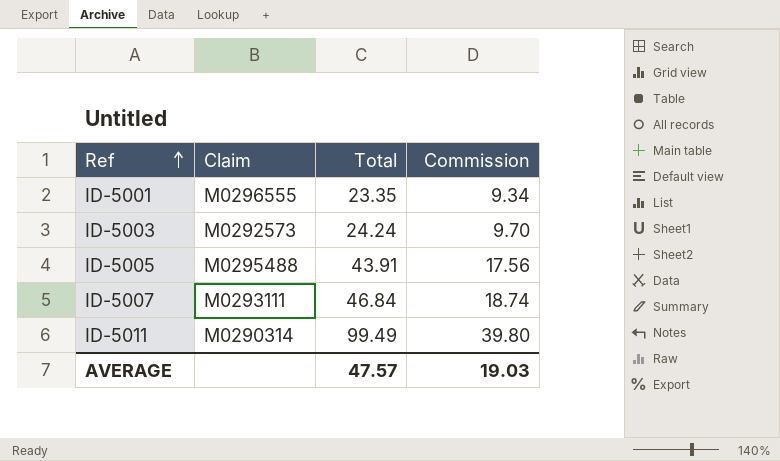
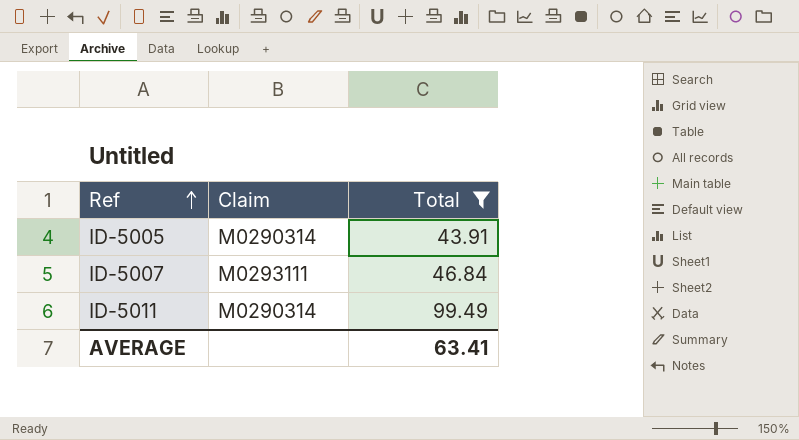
filter: none -> Total >= 43.91
column Commission | formula: [Total] * 0.4 -> none
ID-5005 | Claim: M0295488 -> M0290314
AVERAGE | Total: 47.57 -> 63.41

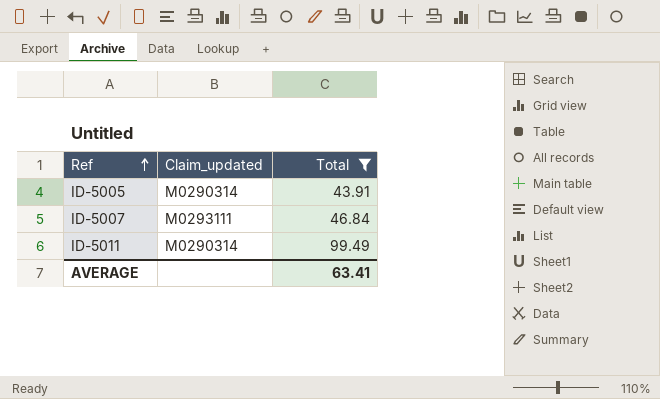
column name: Claim -> Claim_updated

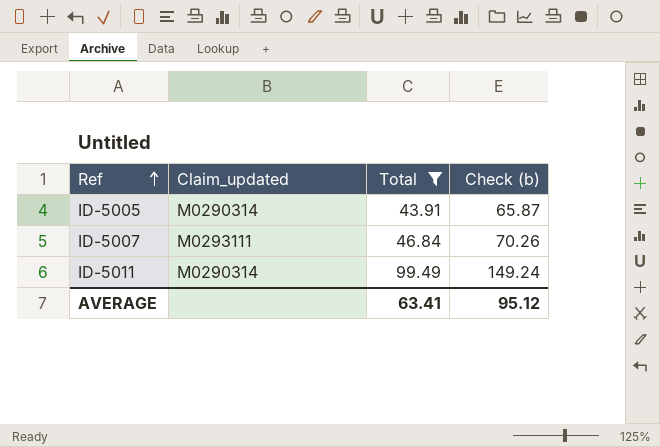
column Check (b) | formula: none -> [Total] * 1.5

